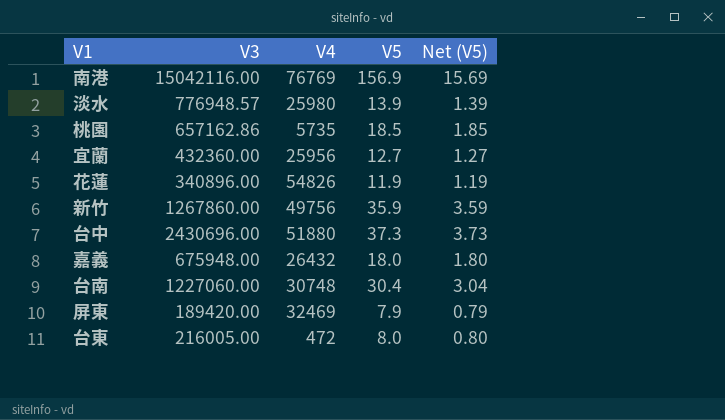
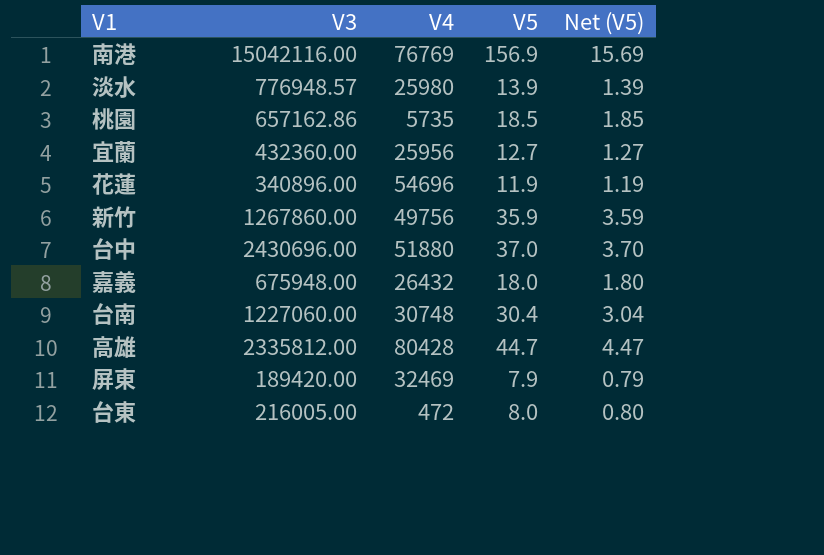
花蓮 | V4: 54826 -> 54696
台中 | V5: 37.3 -> 37.0
台中 | Net (V5): 3.73 -> 3.70
row 高雄: none -> 2335812.00 | 80428 | 44.7 | 4.47

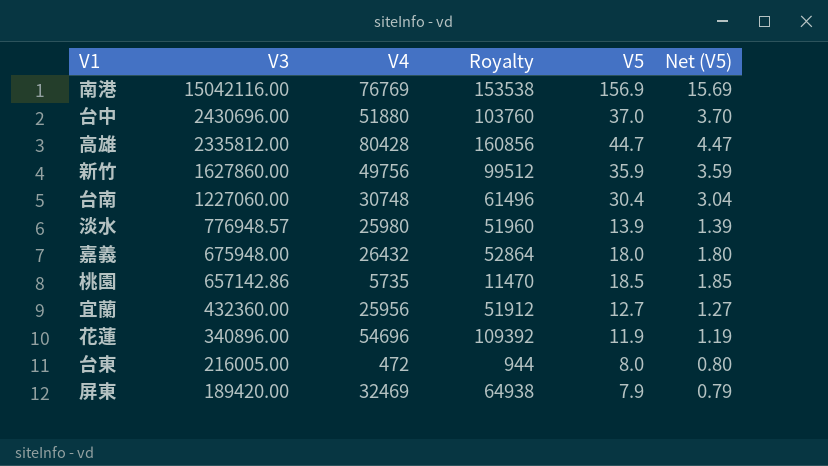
row order: none -> V3 descending
column Royalty | formula: none -> [V4] * 2
新竹 | V3: 1267860.00 -> 1627860.00
桃園 | V3: 657162.86 -> 657142.86

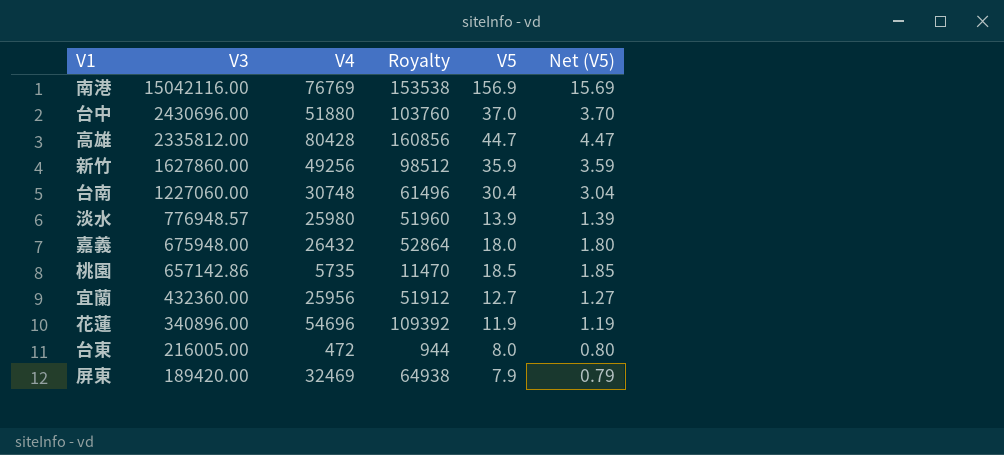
新竹 | V4: 49756 -> 49256
新竹 | Royalty: 99512 -> 98512

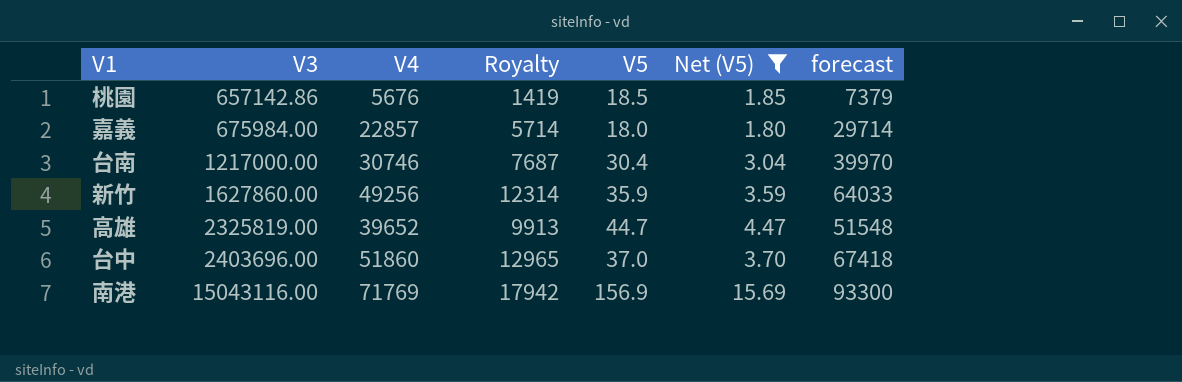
filter: none -> Net (V5) >= 1.80
row order: V3 descending -> V3 ascending
column Royalty | formula: [V4] * 2 -> [V4] * 0.25
column forecast | formula: none -> [V4] * 1.3
桃園 | V4: 5735 -> 5676
嘉義 | V3: 675948.00 -> 675984.00
嘉義 | V4: 26432 -> 22857
台南 | V3: 1227060.00 -> 1217000.00
台南 | V4: 30748 -> 30746
高雄 | V3: 2335812.00 -> 2325819.00
高雄 | V4: 80428 -> 39652
台中 | V3: 2430696.00 -> 2403696.00
台中 | V4: 51880 -> 51860
南港 | V3: 15042116.00 -> 15043116.00
南港 | V4: 76769 -> 71769

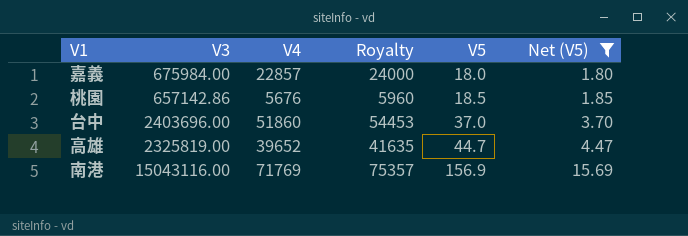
row order: V3 ascending -> V5 ascending
column forecast | formula: [V4] * 1.3 -> none
column Royalty | formula: [V4] * 0.25 -> [V4] * 1.05
row 台南: 1217000.00 | 30746 | 7687 | 30.4 | 3.04 | 39970 -> none
row 新竹: 1627860.00 | 49256 | 12314 | 35.9 | 3.59 | 64033 -> none

